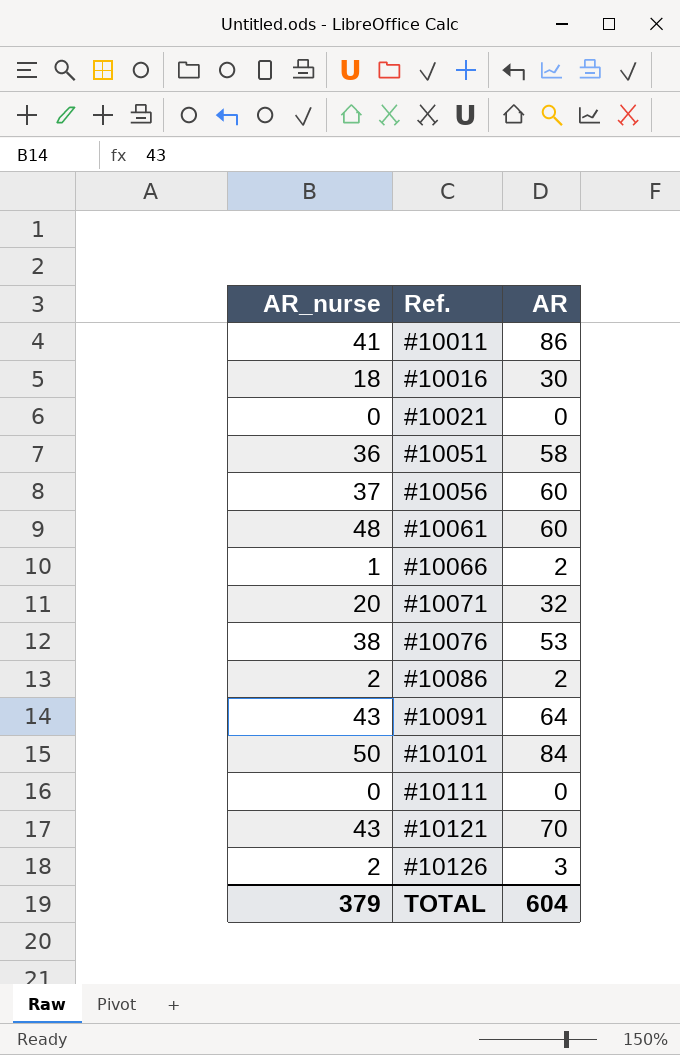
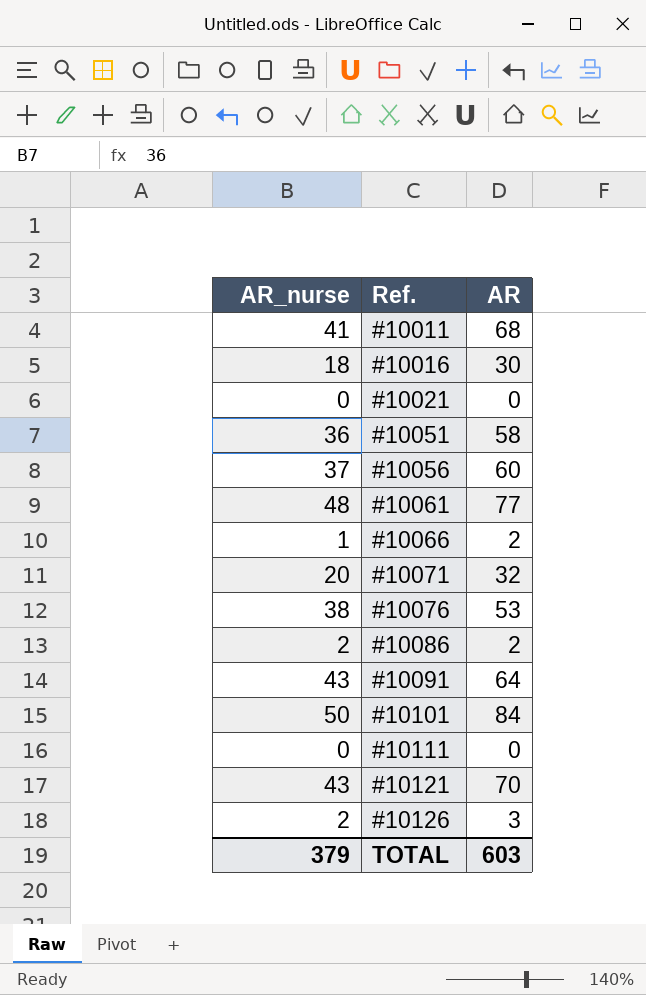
#10011 | AR: 86 -> 68
#10061 | AR: 60 -> 77
TOTAL | AR: 604 -> 603

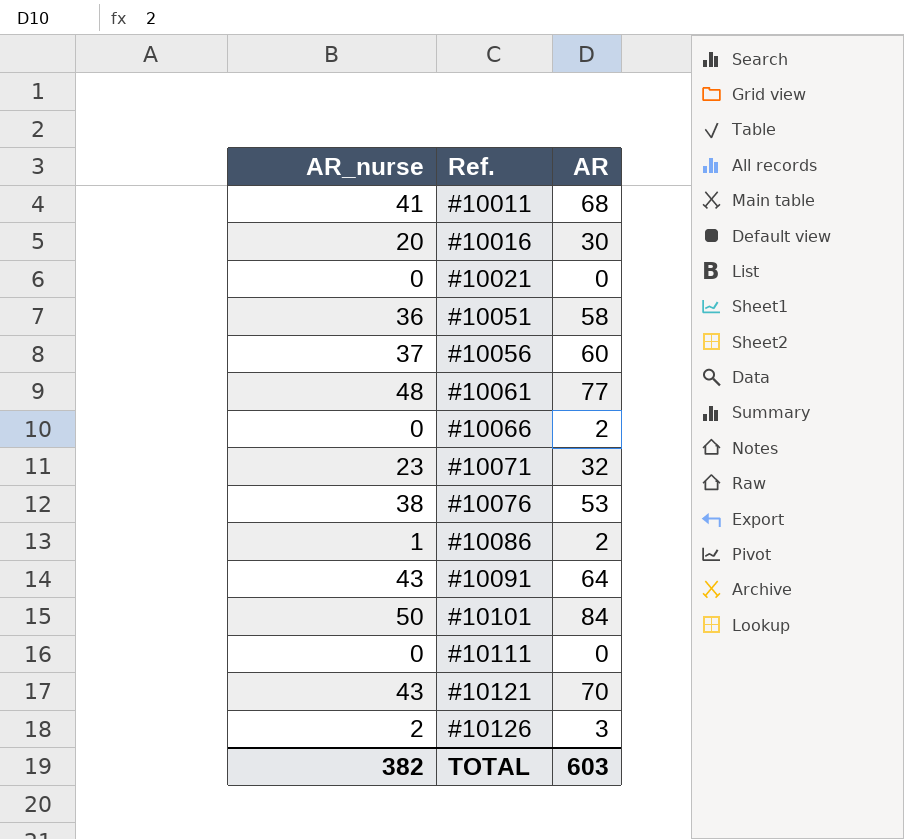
#10016 | AR_nurse: 18 -> 20
#10066 | AR_nurse: 1 -> 0
#10071 | AR_nurse: 20 -> 23
#10086 | AR_nurse: 2 -> 1
TOTAL | AR_nurse: 379 -> 382

